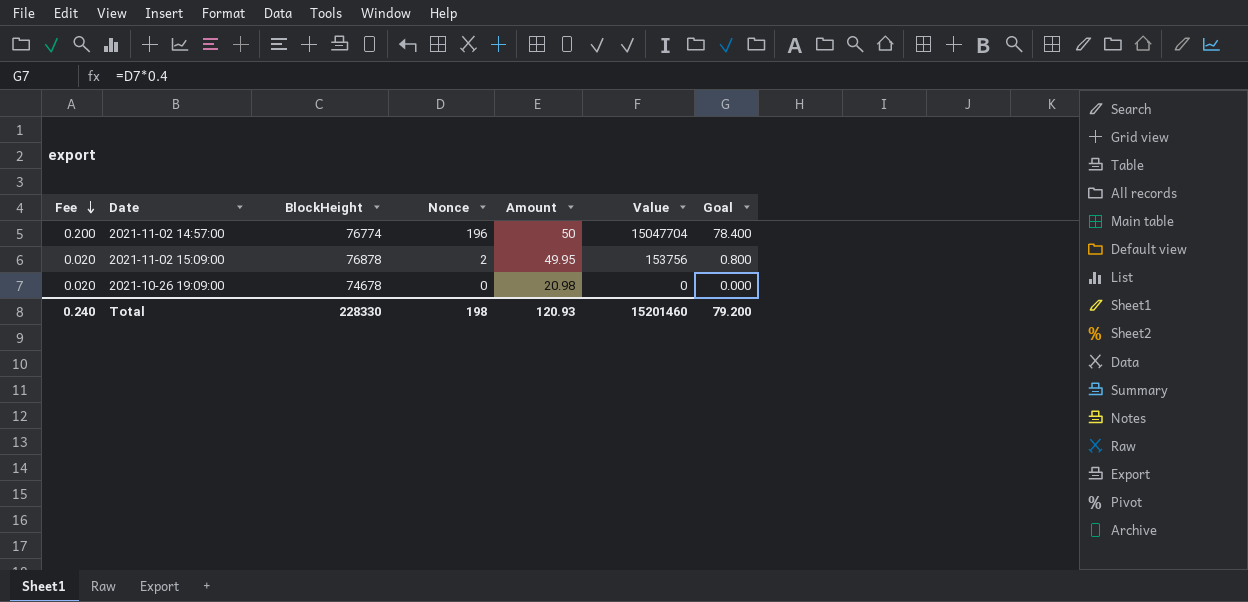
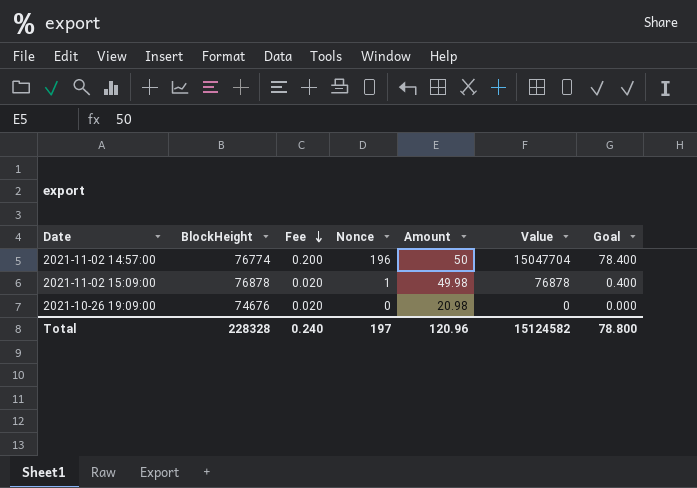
column Fee | position: 1 -> 3
2021-11-02 15:09:00 | Nonce: 2 -> 1
2021-11-02 15:09:00 | Amount: 49.95 -> 49.98
2021-11-02 15:09:00 | Value: 153756 -> 76878
2021-11-02 15:09:00 | Goal: 0.800 -> 0.400
2021-10-26 19:09:00 | BlockHeight: 74678 -> 74676
Total | BlockHeight: 228330 -> 228328
Total | Nonce: 198 -> 197
Total | Amount: 120.93 -> 120.96
Total | Value: 15201460 -> 15124582
Total | Goal: 79.200 -> 78.800

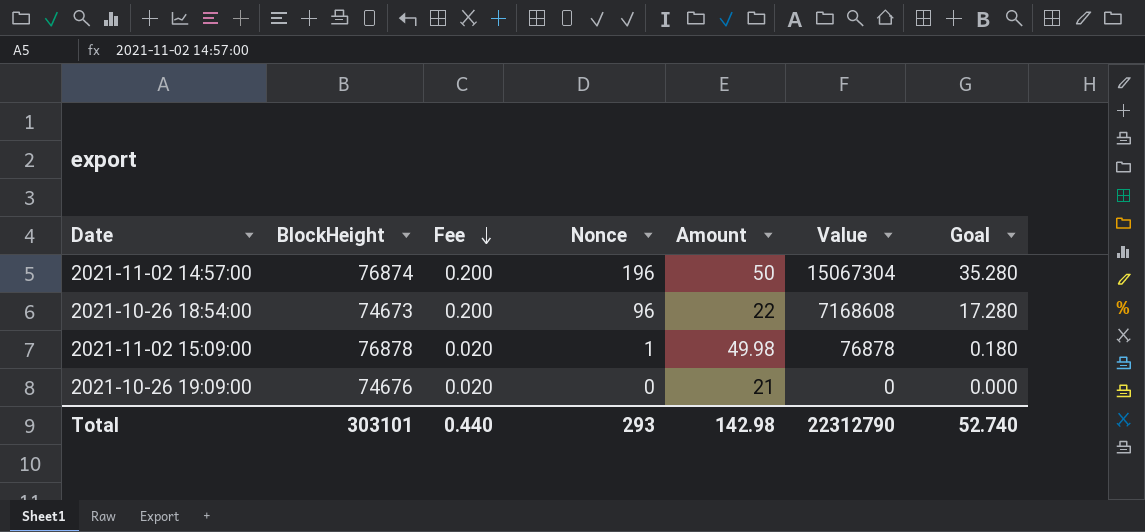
column Goal | formula: [Nonce] * 0.4 -> [Nonce] * 0.18
2021-11-02 14:57:00 | BlockHeight: 76774 -> 76874
2021-11-02 14:57:00 | Value: 15047704 -> 15067304
row 2021-10-26 18:54:00: none -> 74673 | 0.200 | 96 | 22 | 7168608 | 17.280
2021-10-26 19:09:00 | Amount: 20.98 -> 21
Total | BlockHeight: 228328 -> 303101
Total | Fee: 0.240 -> 0.440
Total | Nonce: 197 -> 293
Total | Amount: 120.96 -> 142.98
Total | Value: 15124582 -> 22312790
Total | Goal: 78.800 -> 52.740

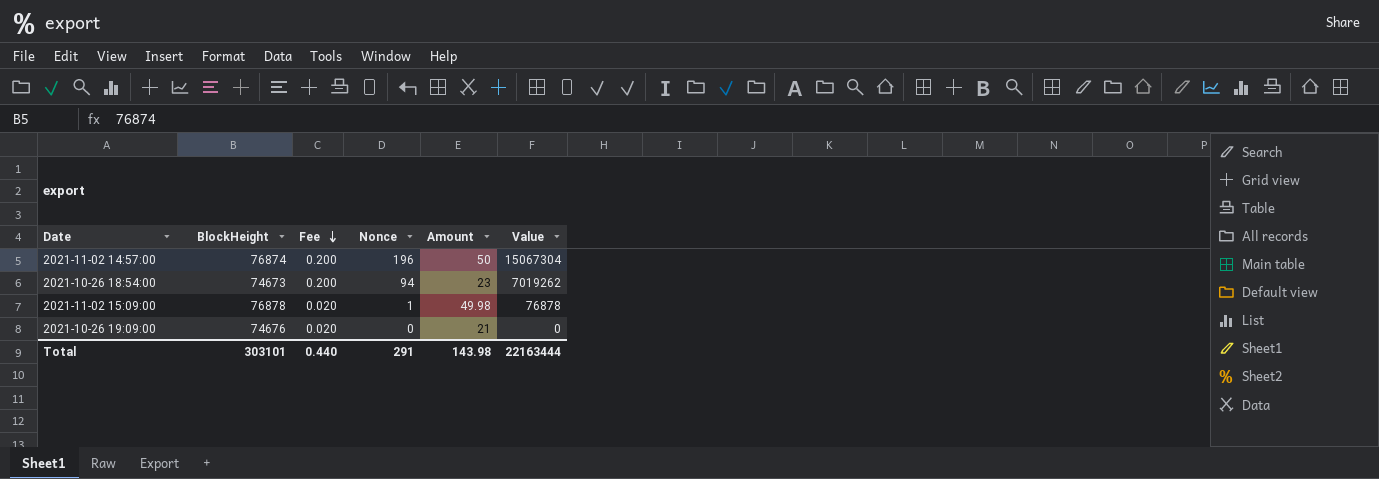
column Goal | formula: [Nonce] * 0.18 -> none
2021-10-26 18:54:00 | Nonce: 96 -> 94
2021-10-26 18:54:00 | Amount: 22 -> 23
2021-10-26 18:54:00 | Value: 7168608 -> 7019262
Total | Nonce: 293 -> 291
Total | Amount: 142.98 -> 143.98
Total | Value: 22312790 -> 22163444

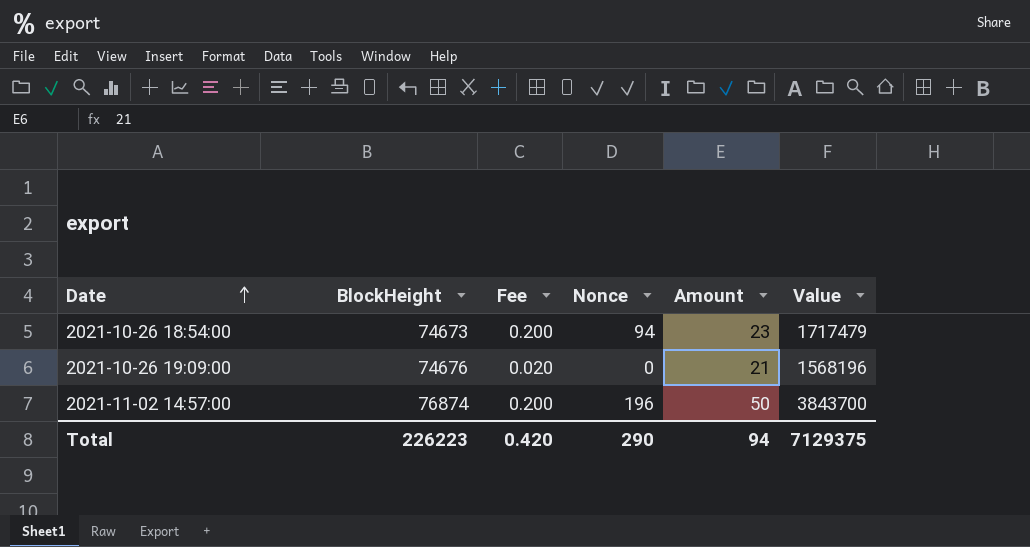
row order: Fee descending -> Date ascending
column Value | formula: [BlockHeight] * [Nonce] -> [BlockHeight] * [Amount]
row 2021-11-02 15:09:00: 76878 | 0.020 | 1 | 49.98 | 76878 -> none
Total | BlockHeight: 303101 -> 226223
Total | Fee: 0.440 -> 0.420
Total | Nonce: 291 -> 290
Total | Amount: 143.98 -> 94
Total | Value: 22163444 -> 7129375

